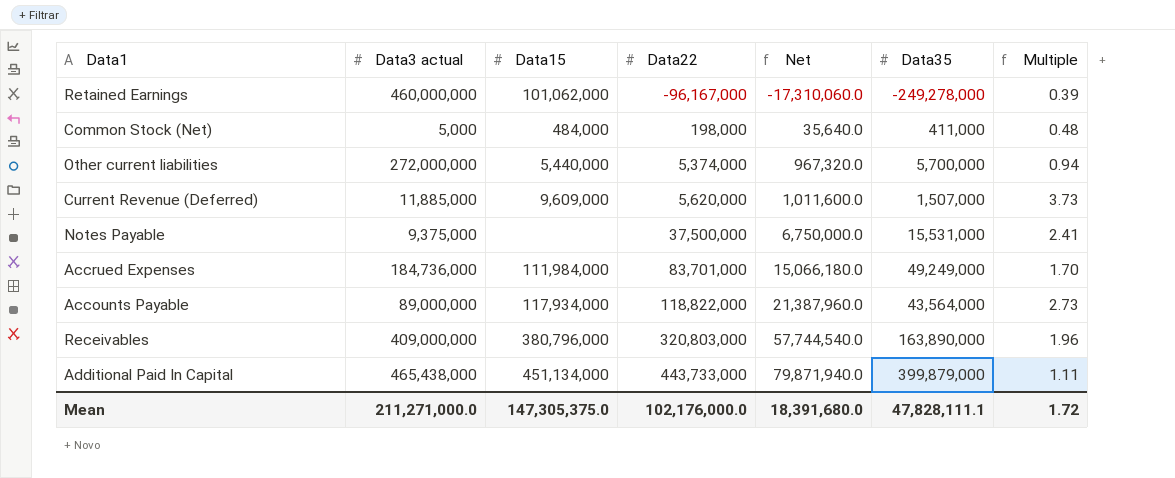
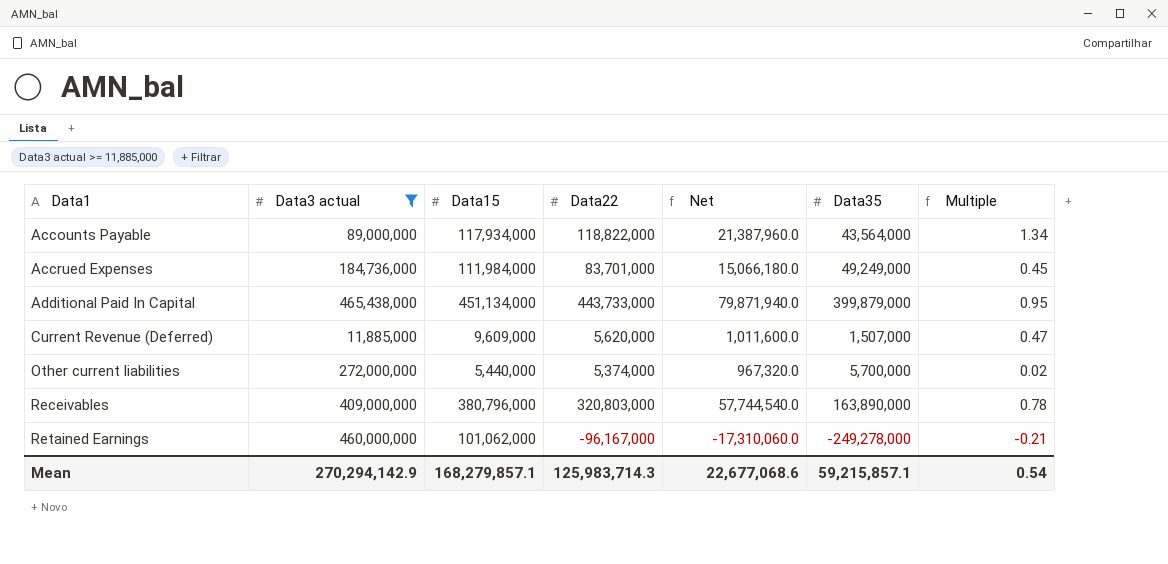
filter: none -> Data3 actual >= 11,885,000
row order: Data22 ascending -> Data1 ascending
column Multiple | formula: [Data22] / [Data35] -> [Data22] / [Data3 actual]
Mean | Data3 actual: 211,271,000.0 -> 270,294,142.9
Mean | Data15: 147,305,375.0 -> 168,279,857.1
Mean | Data22: 102,176,000.0 -> 125,983,714.3
Mean | Net: 18,391,680.0 -> 22,677,068.6
Mean | Data35: 47,828,111.1 -> 59,215,857.1
Mean | Multiple: 1.72 -> 0.54

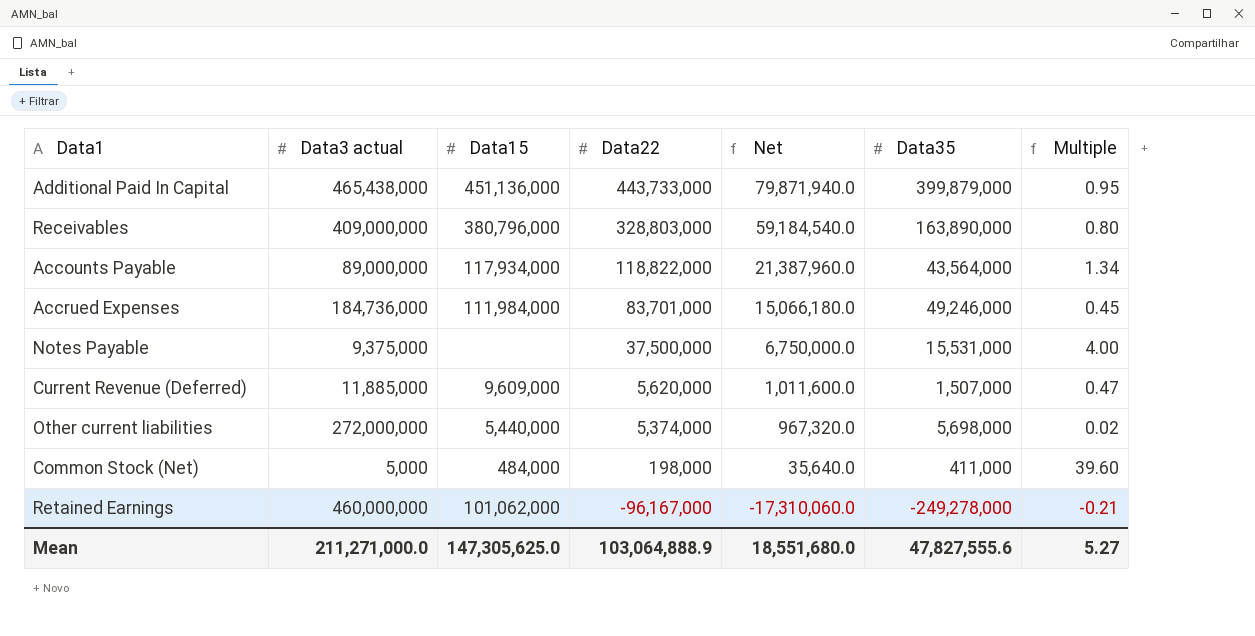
filter: Data3 actual >= 11,885,000 -> none
row order: Data1 ascending -> Data22 descending
Additional Paid In Capital | Data15: 451,134,000 -> 451,136,000
Receivables | Data22: 320,803,000 -> 328,803,000
Receivables | Net: 57,744,540.0 -> 59,184,540.0
Receivables | Multiple: 0.78 -> 0.80
Accrued Expenses | Data35: 49,249,000 -> 49,246,000
Other current liabilities | Data35: 5,700,000 -> 5,698,000
Mean | Data3 actual: 270,294,142.9 -> 211,271,000.0
Mean | Data15: 168,279,857.1 -> 147,305,625.0
Mean | Data22: 125,983,714.3 -> 103,064,888.9
Mean | Net: 22,677,068.6 -> 18,551,680.0
Mean | Data35: 59,215,857.1 -> 47,827,555.6
Mean | Multiple: 0.54 -> 5.27

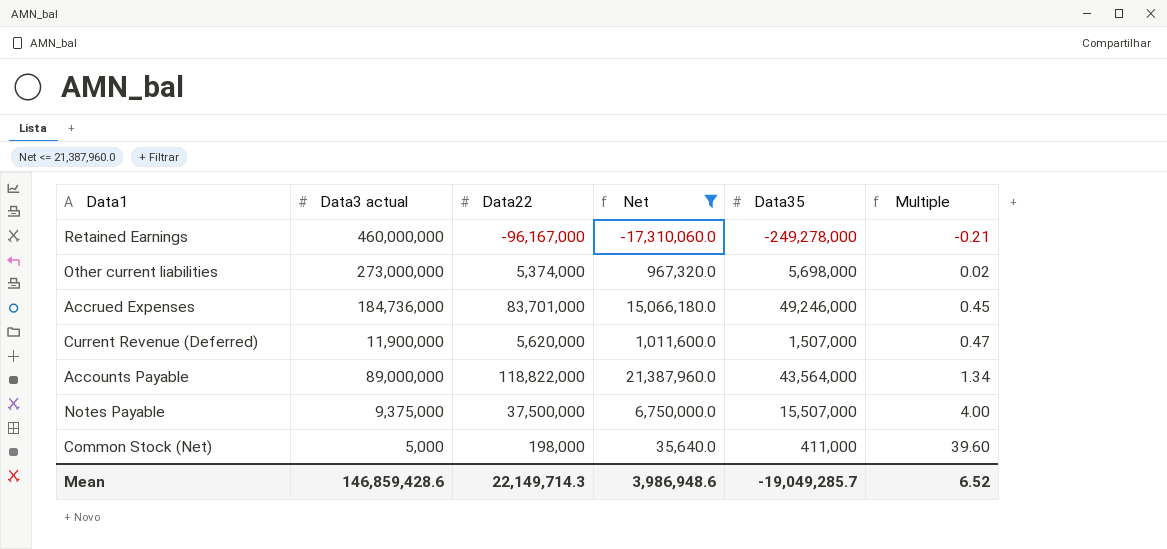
filter: none -> Net <= 21,387,960.0
row order: Data22 descending -> Multiple ascending
column Data15 | position: 3 -> none
Other current liabilities | Data3 actual: 272,000,000 -> 273,000,000
Current Revenue (Deferred) | Data3 actual: 11,885,000 -> 11,900,000
Notes Payable | Data35: 15,531,000 -> 15,507,000
Mean | Data3 actual: 211,271,000.0 -> 146,859,428.6
Mean | Data22: 103,064,888.9 -> 22,149,714.3
Mean | Net: 18,551,680.0 -> 3,986,948.6
Mean | Data35: 47,827,555.6 -> -19,049,285.7
Mean | Multiple: 5.27 -> 6.52

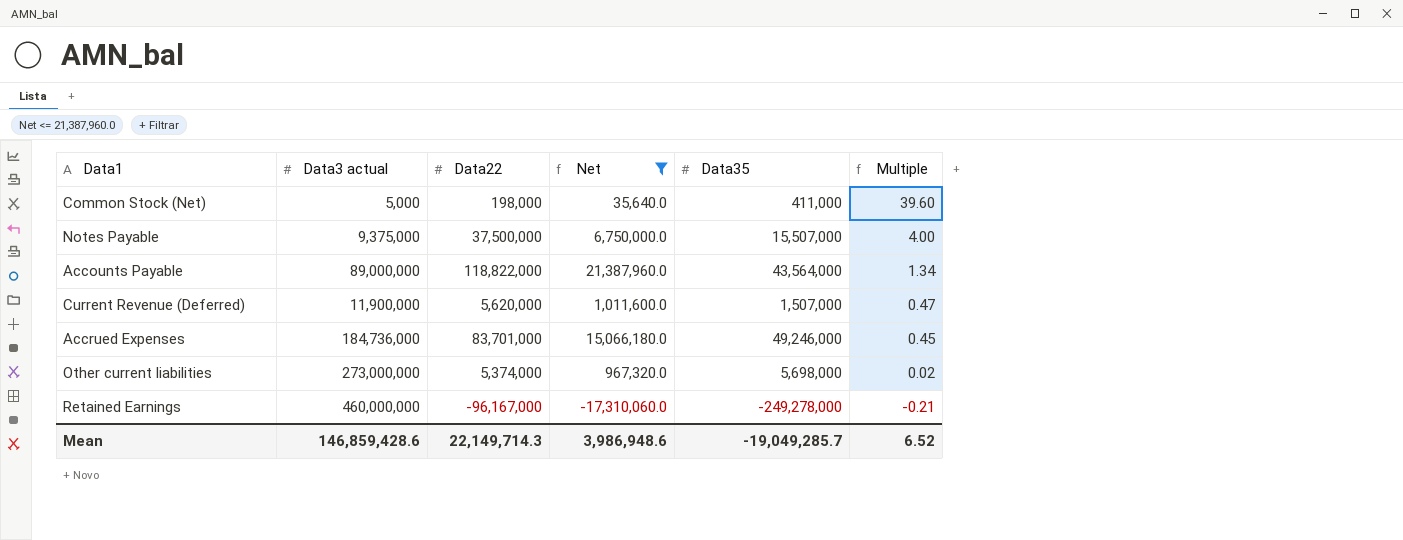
row order: Multiple ascending -> Multiple descending

